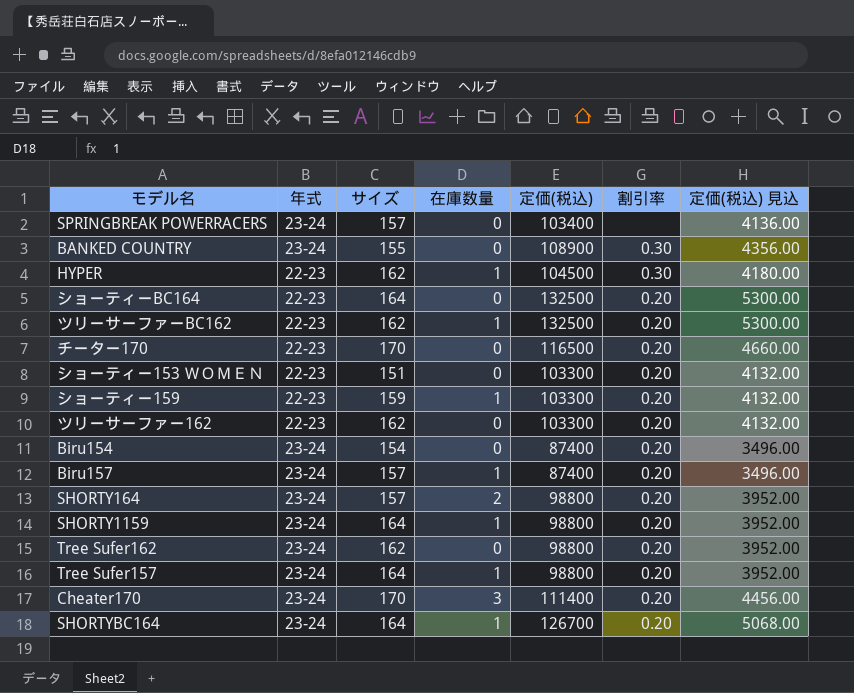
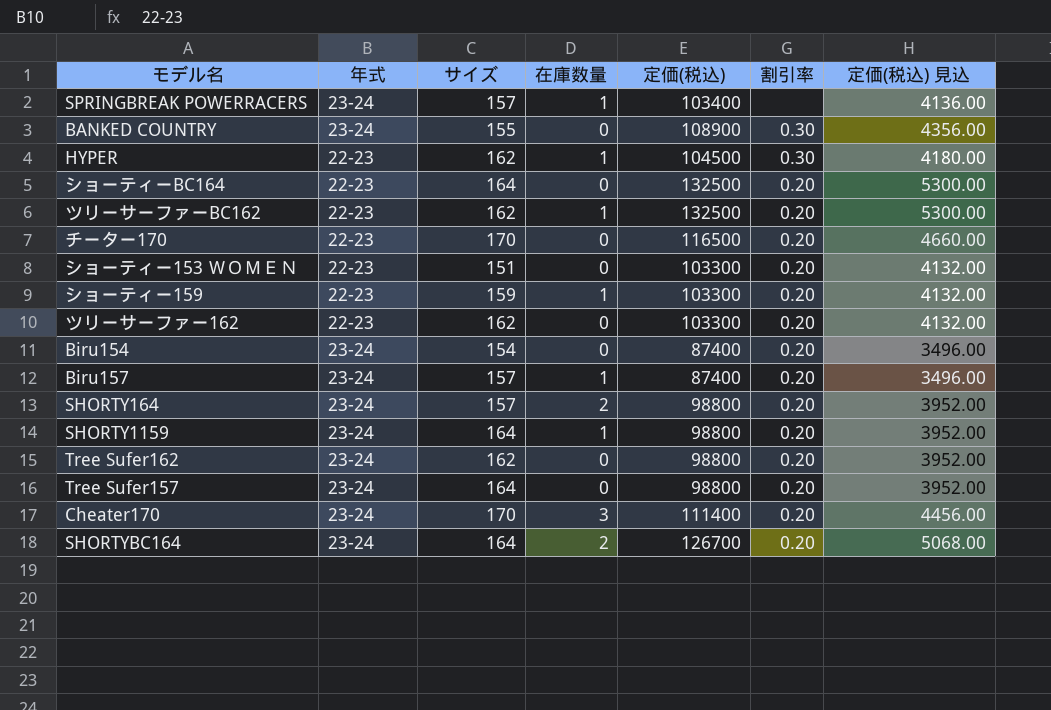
SPRINGBREAK POWERRACERS | 在庫数量: 0 -> 1
Tree Sufer157 | 在庫数量: 1 -> 0
SHORTYBC164 | 在庫数量: 1 -> 2

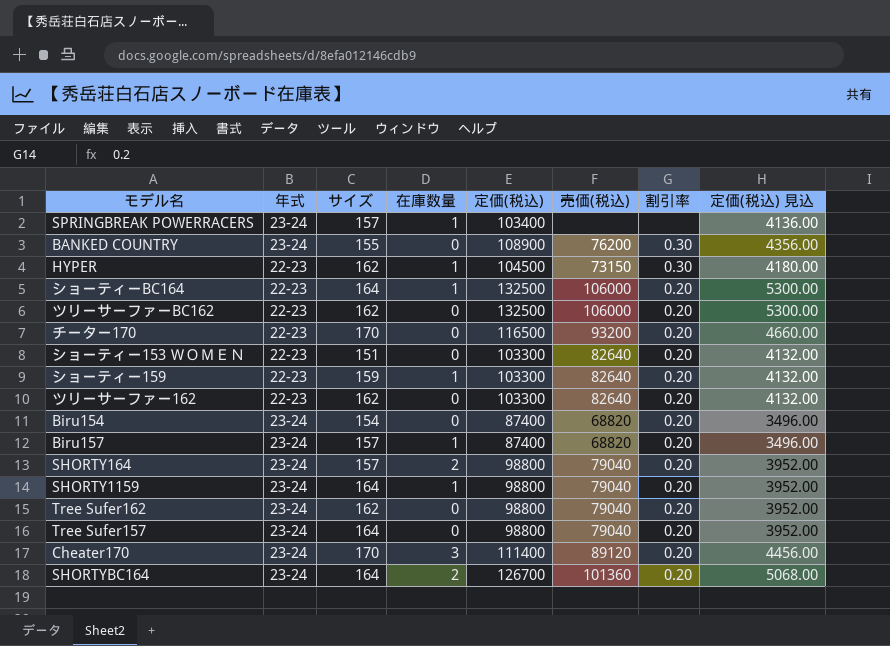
column 売価(税込) | position: none -> 6
ショーティーBC164 | 在庫数量: 0 -> 1
ツリーサーファーBC162 | 在庫数量: 1 -> 0

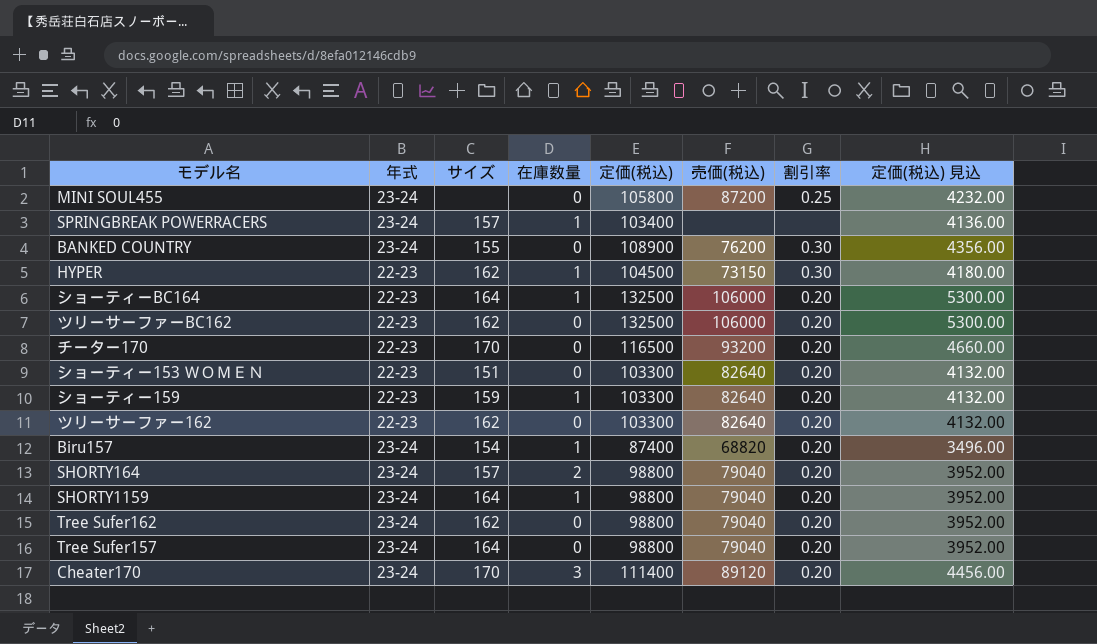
row Biru154: 23-24 | 154 | 0 | 87400 | 68820 | 0.20 | 3496.00 -> none
row SHORTYBC164: 23-24 | 164 | 2 | 126700 | 101360 | 0.20 | 5068.00 -> none
row MINI SOUL455: none -> 23-24 | none | 0 | 105800 | 87200 | 0.25 | 4232.00
Biru157 | サイズ: 157 -> 154

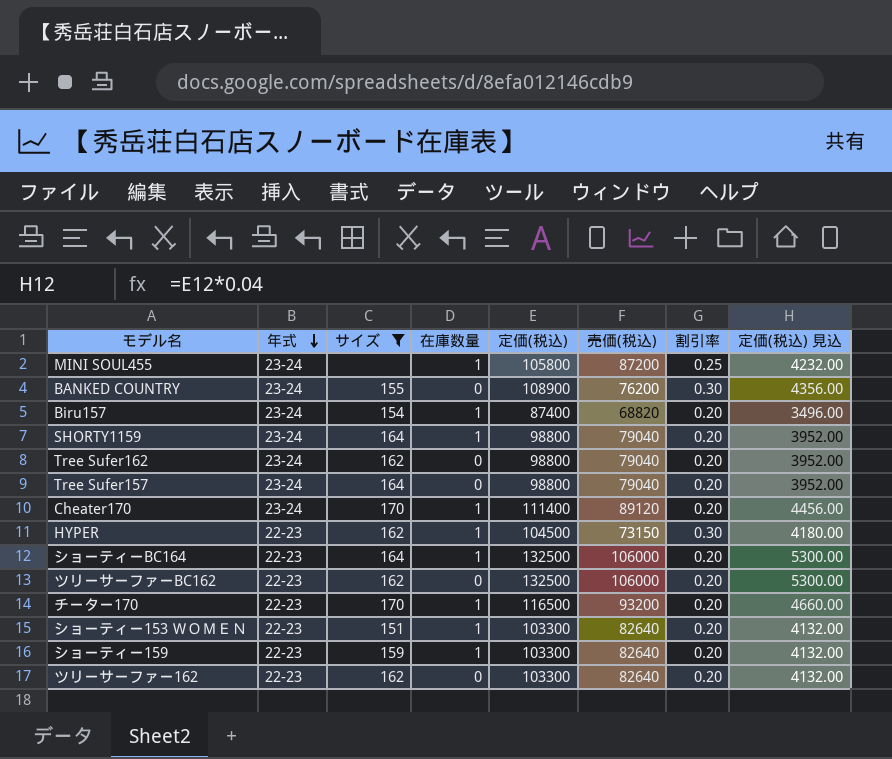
filter: none -> サイズ != 157
row order: none -> 年式 descending
MINI SOUL455 | 在庫数量: 0 -> 1
Cheater170 | 在庫数量: 3 -> 1
チーター170 | 在庫数量: 0 -> 1
ショーティー153 ＷＯＭＥＮ | 在庫数量: 0 -> 1

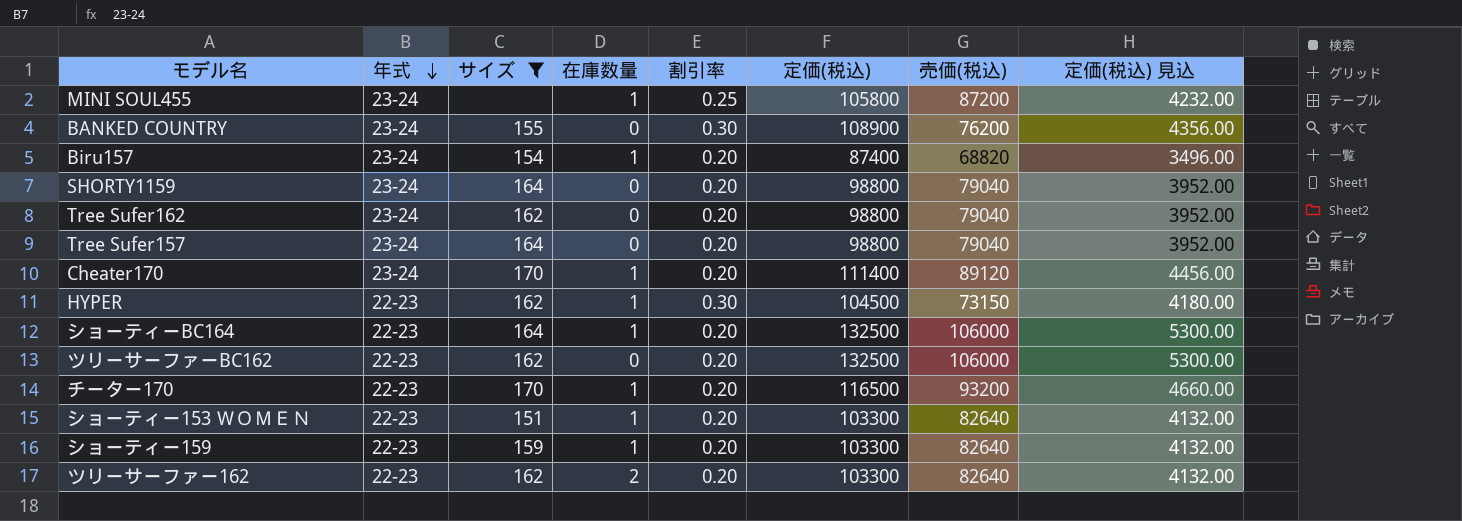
column 割引率 | position: 7 -> 5
SHORTY1159 | 在庫数量: 1 -> 0
ツリーサーファー162 | 在庫数量: 0 -> 2

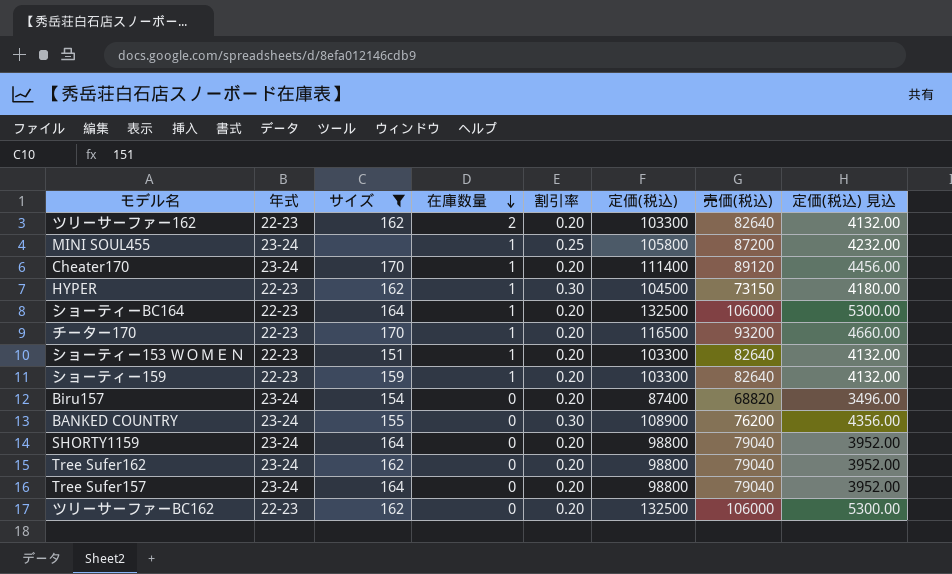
row order: 年式 descending -> 在庫数量 descending
Biru157 | 在庫数量: 1 -> 0

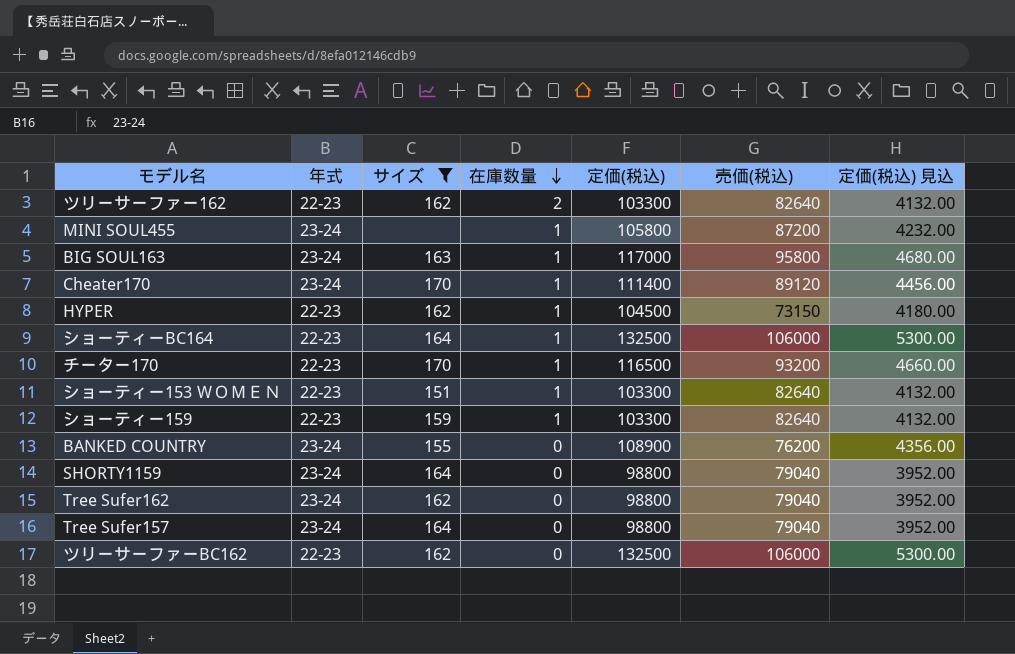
column 割引率 | position: 5 -> none
row Biru157: 23-24 | 154 | 0 | 0.20 | 87400 | 68820 | 3496.00 -> none
row BIG SOUL163: none -> 23-24 | 163 | 1 | 117000 | 95800 | 4680.00

